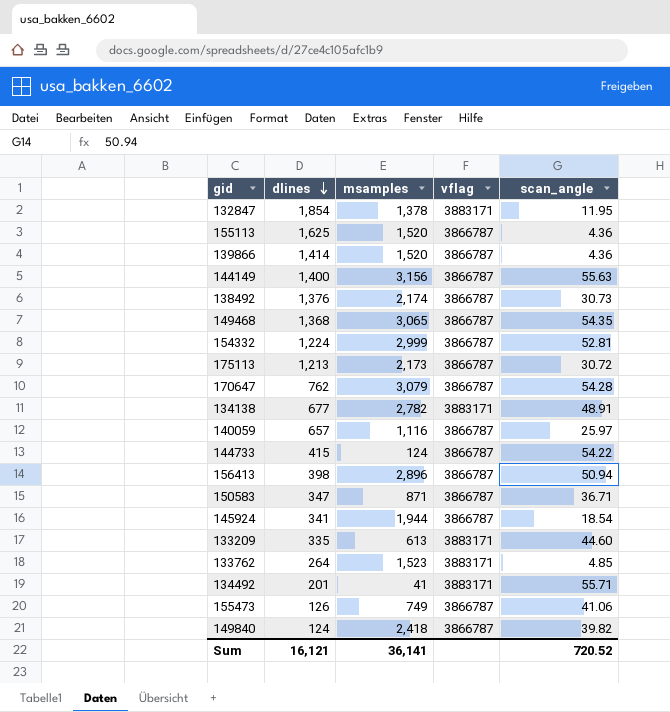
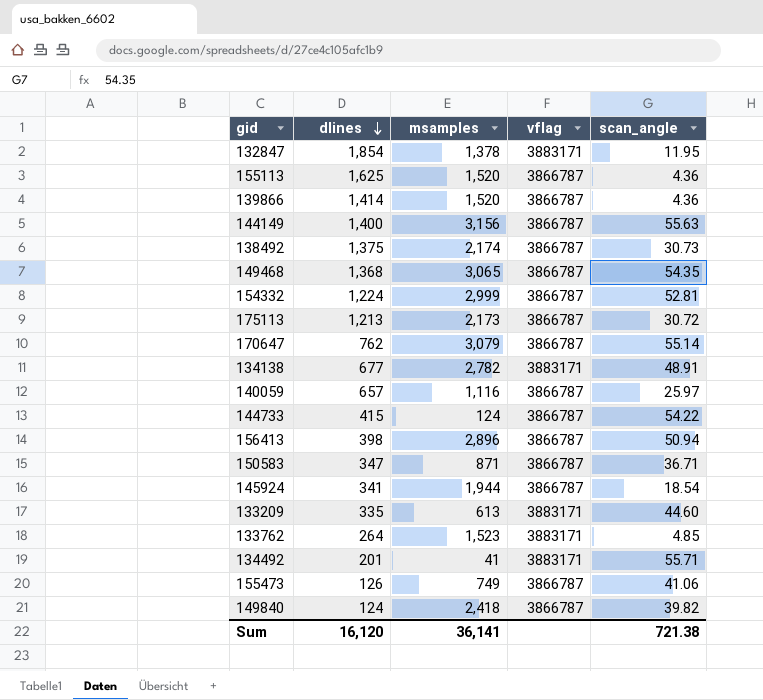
138492 | dlines: 1,376 -> 1,375
170647 | scan_angle: 54.28 -> 55.14
Sum | dlines: 16,121 -> 16,120
Sum | scan_angle: 720.52 -> 721.38

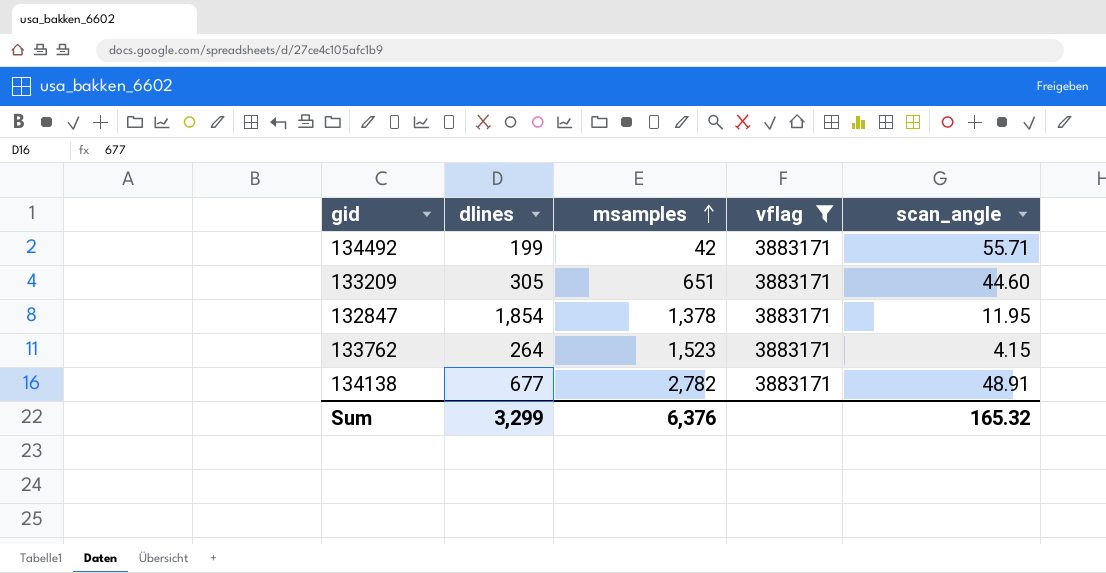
filter: none -> vflag = 3883171
row order: dlines descending -> msamples ascending
134492 | dlines: 201 -> 199
134492 | msamples: 41 -> 42
133209 | dlines: 335 -> 305
133209 | msamples: 613 -> 651
133762 | scan_angle: 4.85 -> 4.15
Sum | dlines: 16,120 -> 3,299
Sum | msamples: 36,141 -> 6,376
Sum | scan_angle: 721.38 -> 165.32

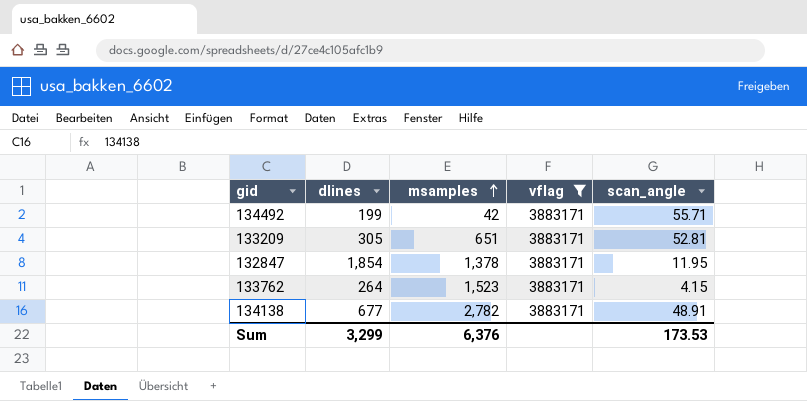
133209 | scan_angle: 44.60 -> 52.81
Sum | scan_angle: 165.32 -> 173.53

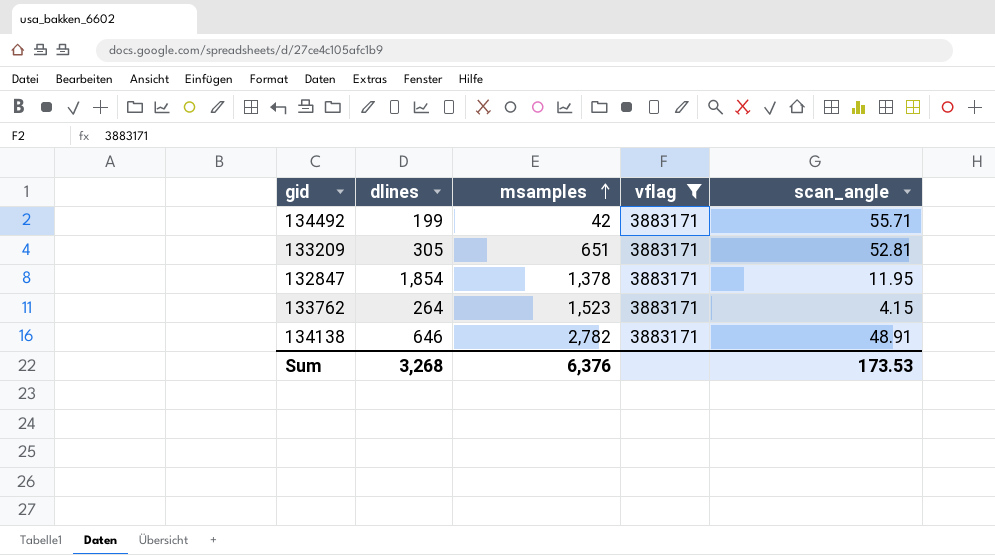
134138 | dlines: 677 -> 646
Sum | dlines: 3,299 -> 3,268

